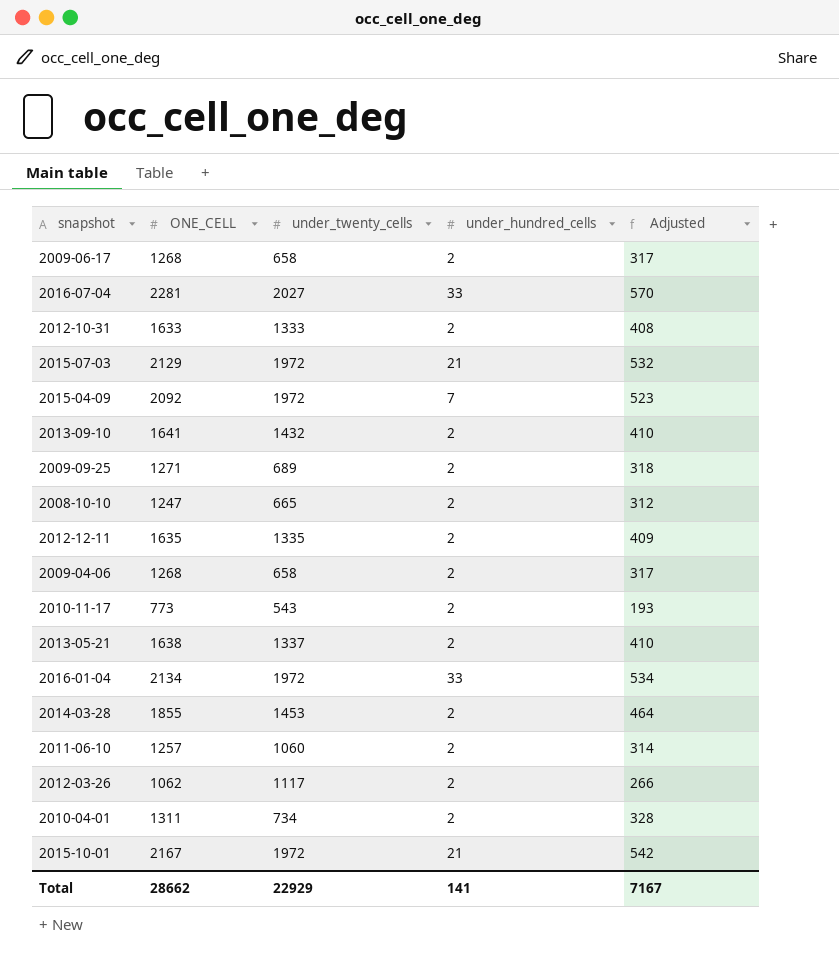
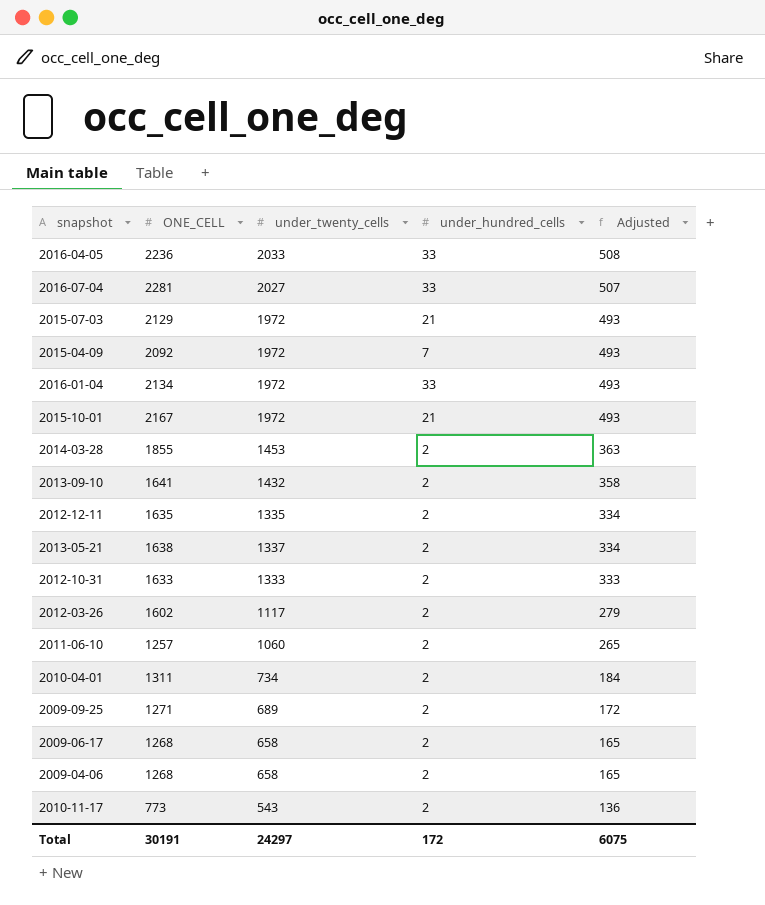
row order: none -> Adjusted descending
column Adjusted | formula: [ONE_CELL] * 0.25 -> [under_twenty_cells] * 0.25
row 2008-10-10: 1247 | 665 | 2 | 312 -> none
row 2016-04-05: none -> 2236 | 2033 | 33 | 508
2012-03-26 | ONE_CELL: 1062 -> 1602
Total | ONE_CELL: 28662 -> 30191
Total | under_twenty_cells: 22929 -> 24297
Total | under_hundred_cells: 141 -> 172
Total | Adjusted: 7167 -> 6075

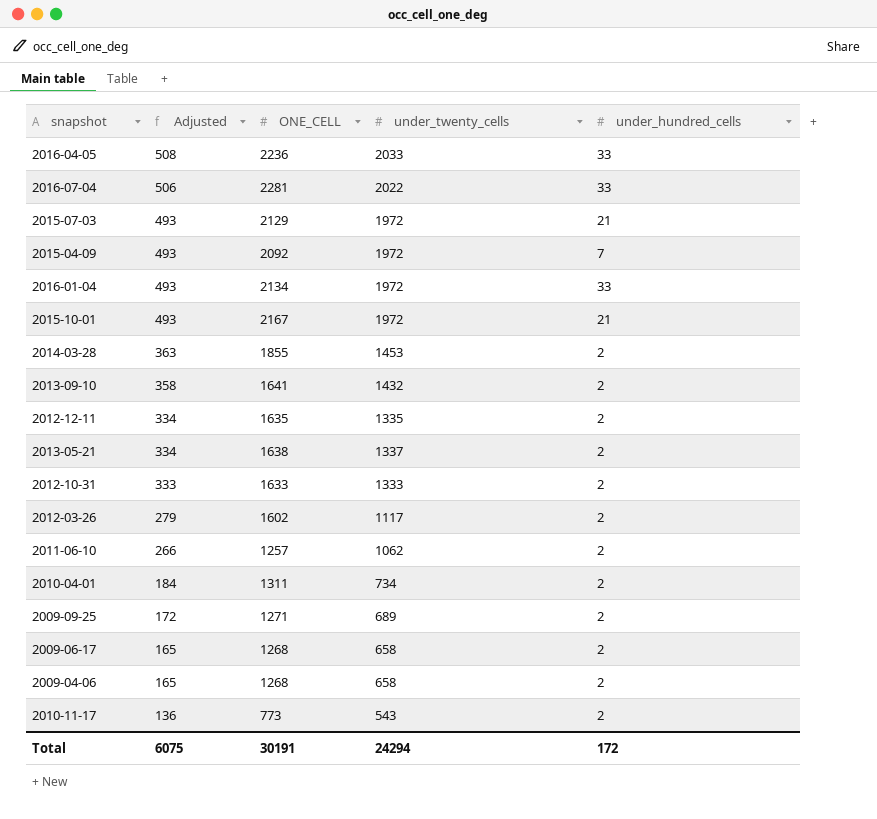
column Adjusted | position: 5 -> 2
2016-07-04 | Adjusted: 507 -> 506
2016-07-04 | under_twenty_cells: 2027 -> 2022
2011-06-10 | Adjusted: 265 -> 266
2011-06-10 | under_twenty_cells: 1060 -> 1062
Total | under_twenty_cells: 24297 -> 24294

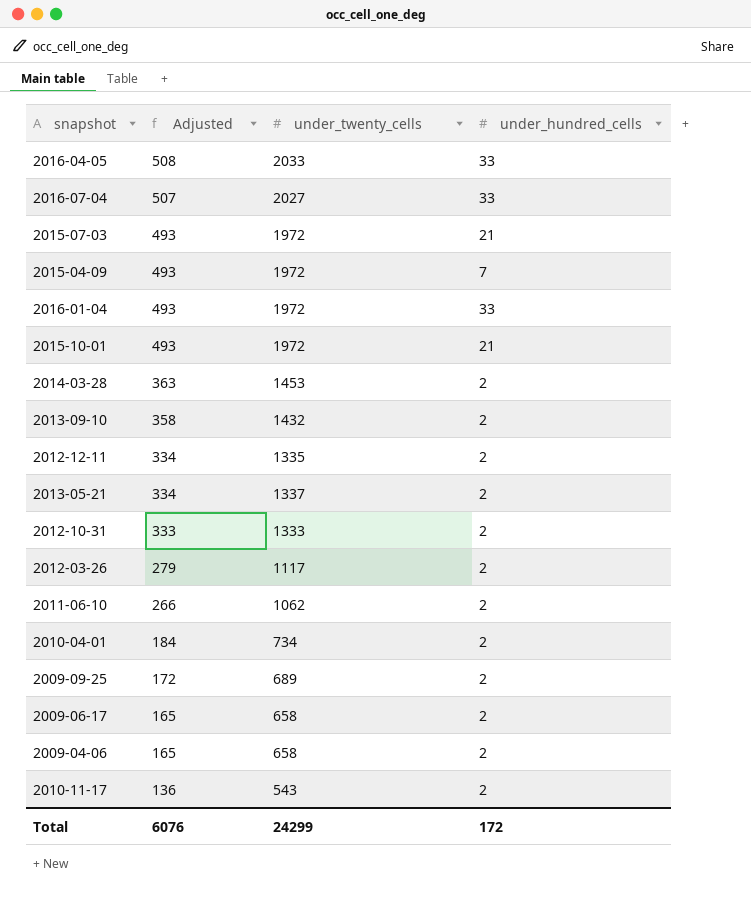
column ONE_CELL | position: 3 -> none
2016-07-04 | Adjusted: 506 -> 507
2016-07-04 | under_twenty_cells: 2022 -> 2027
Total | Adjusted: 6075 -> 6076
Total | under_twenty_cells: 24294 -> 24299

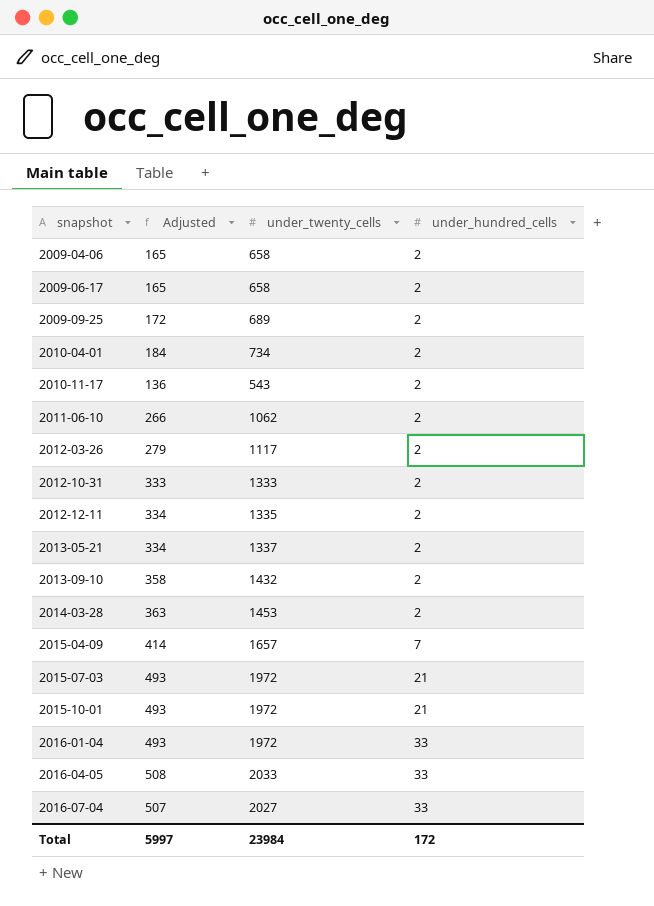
row order: Adjusted descending -> snapshot ascending
2015-04-09 | Adjusted: 493 -> 414
2015-04-09 | under_twenty_cells: 1972 -> 1657
Total | Adjusted: 6076 -> 5997
Total | under_twenty_cells: 24299 -> 23984

